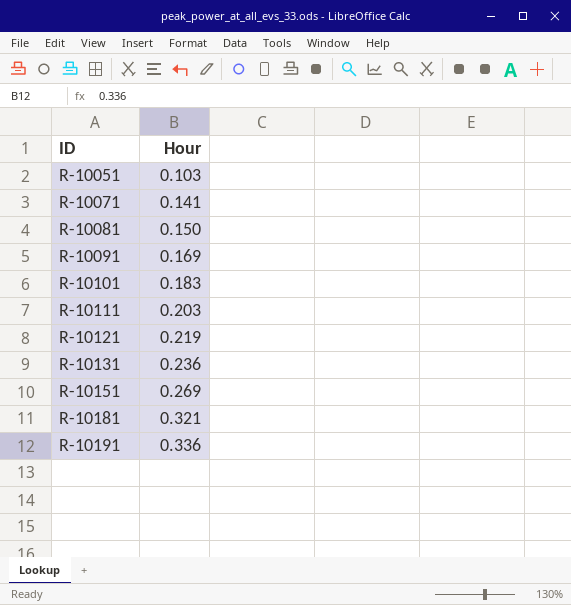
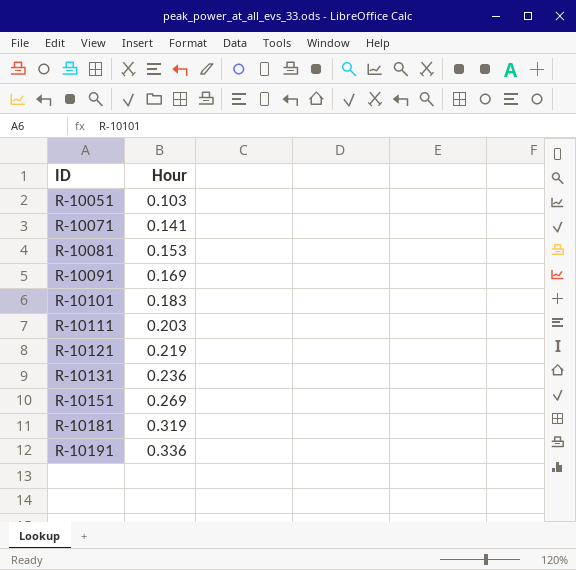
R-10081 | Hour: 0.150 -> 0.153
R-10181 | Hour: 0.321 -> 0.319

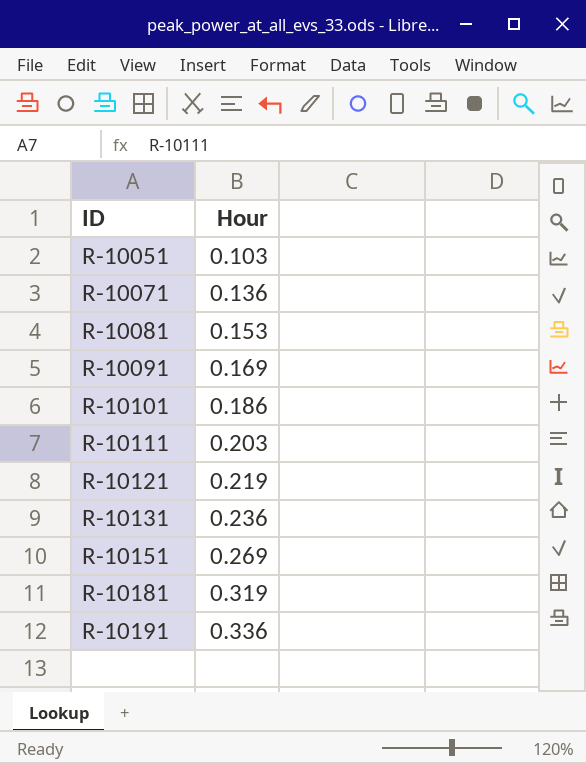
R-10071 | Hour: 0.141 -> 0.136
R-10101 | Hour: 0.183 -> 0.186

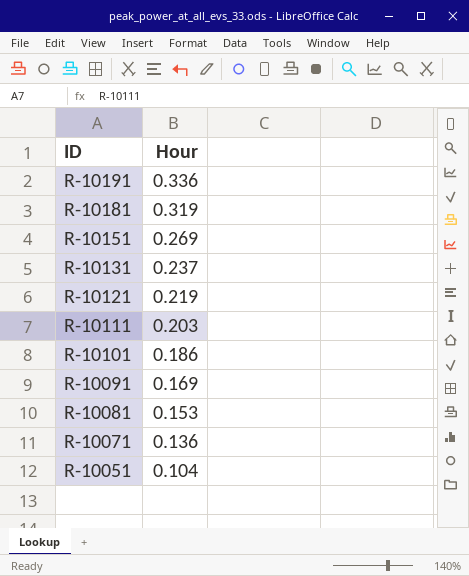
row order: ID ascending -> ID descending
R-10131 | Hour: 0.236 -> 0.237
R-10051 | Hour: 0.103 -> 0.104

